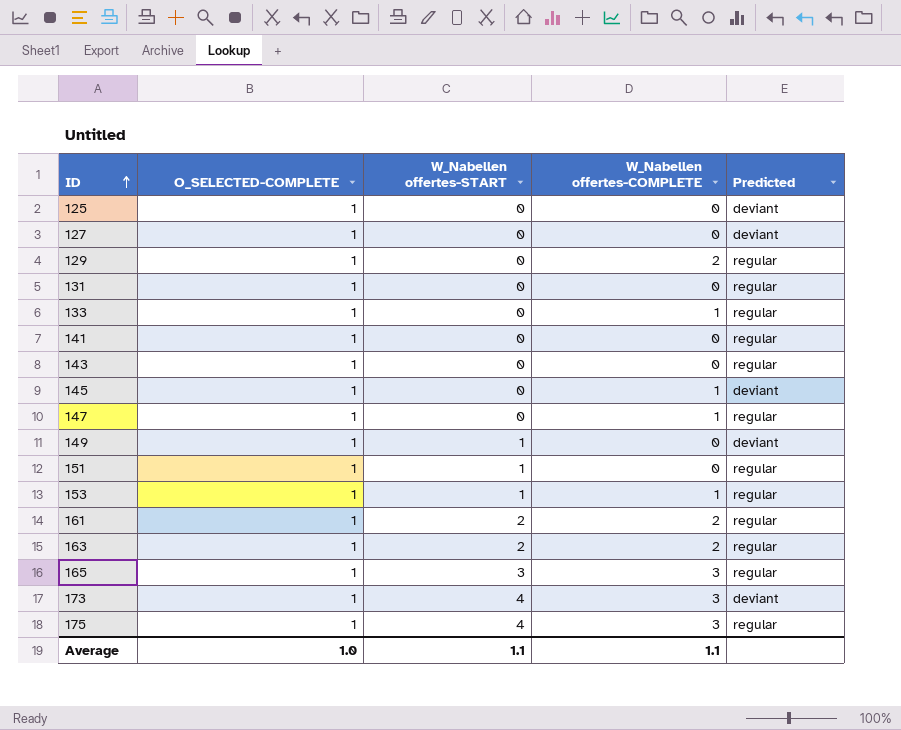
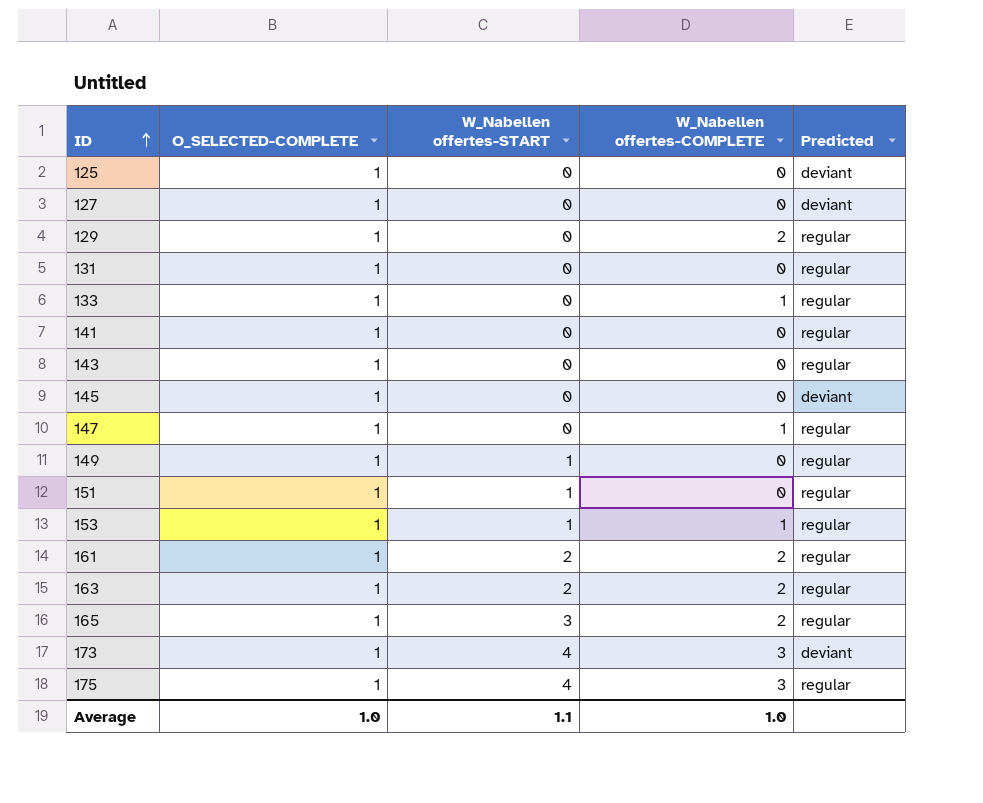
145 | W_Nabellen offertes-COMPLETE: 1 -> 0
149 | Predicted: deviant -> regular
165 | W_Nabellen offertes-COMPLETE: 3 -> 2
Average | W_Nabellen offertes-COMPLETE: 1.1 -> 1.0

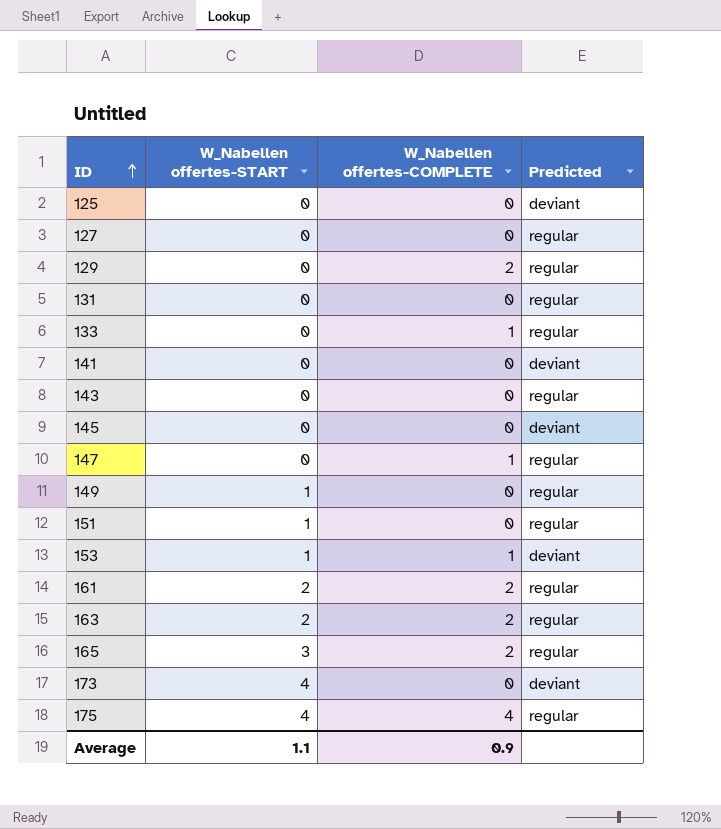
column O_SELECTED-COMPLETE | position: 2 -> none
127 | Predicted: deviant -> regular
141 | Predicted: regular -> deviant
153 | Predicted: regular -> deviant
173 | W_Nabellen offertes-COMPLETE: 3 -> 0
175 | W_Nabellen offertes-COMPLETE: 3 -> 4
Average | W_Nabellen offertes-COMPLETE: 1.0 -> 0.9

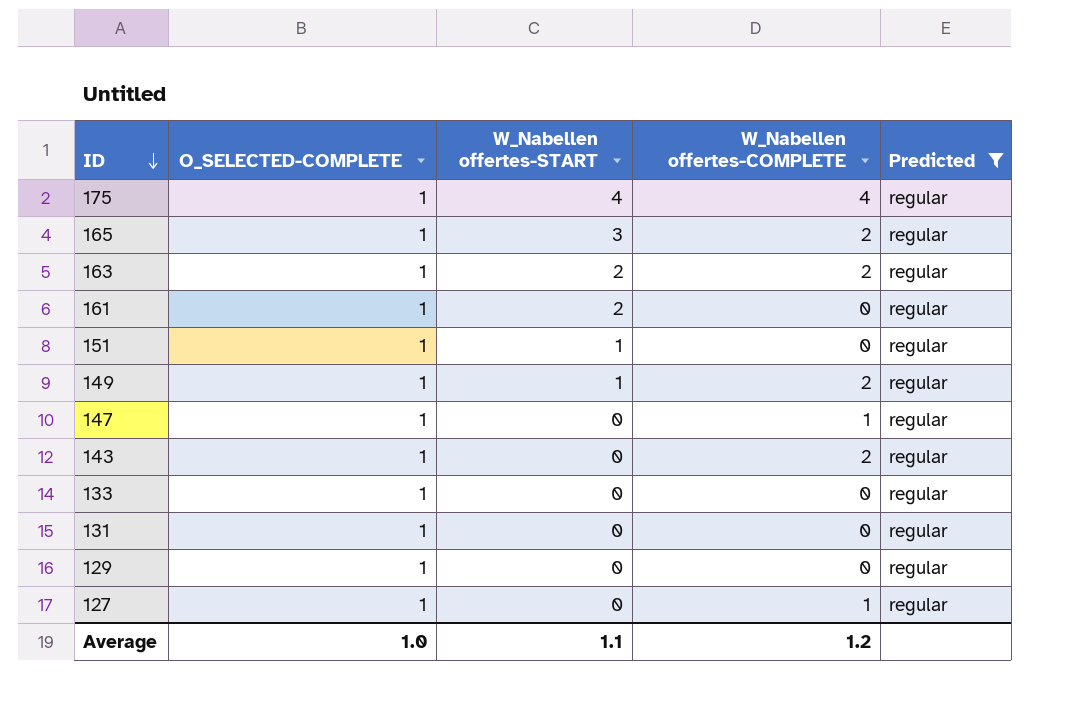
filter: none -> Predicted = regular
row order: ID ascending -> ID descending
column O_SELECTED-COMPLETE | position: none -> 2
161 | W_Nabellen offertes-COMPLETE: 2 -> 0
149 | W_Nabellen offertes-COMPLETE: 0 -> 2
143 | W_Nabellen offertes-COMPLETE: 0 -> 2
133 | W_Nabellen offertes-COMPLETE: 1 -> 0
129 | W_Nabellen offertes-COMPLETE: 2 -> 0
127 | W_Nabellen offertes-COMPLETE: 0 -> 1
Average | W_Nabellen offertes-COMPLETE: 0.9 -> 1.2

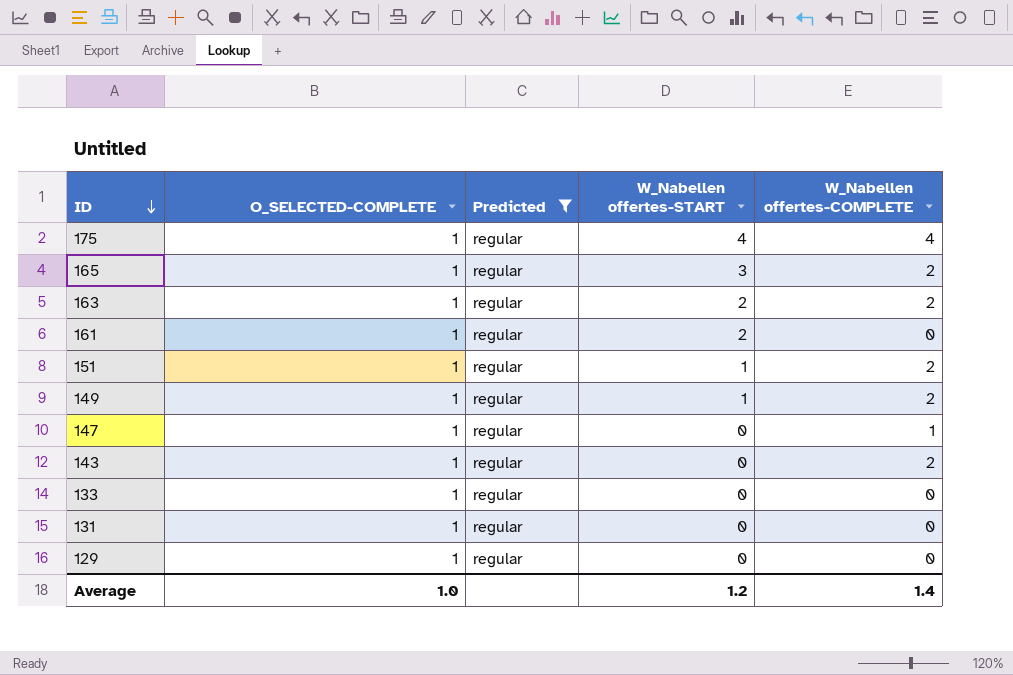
column Predicted | position: 5 -> 3
row 127: 1 | 0 | 1 | regular -> none
151 | W_Nabellen offertes-COMPLETE: 0 -> 2
Average | W_Nabellen offertes-START: 1.1 -> 1.2
Average | W_Nabellen offertes-COMPLETE: 1.2 -> 1.4

